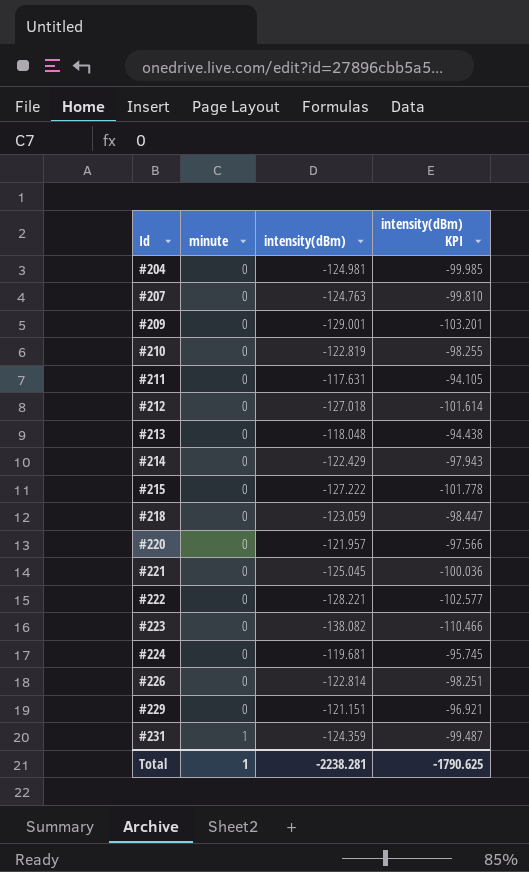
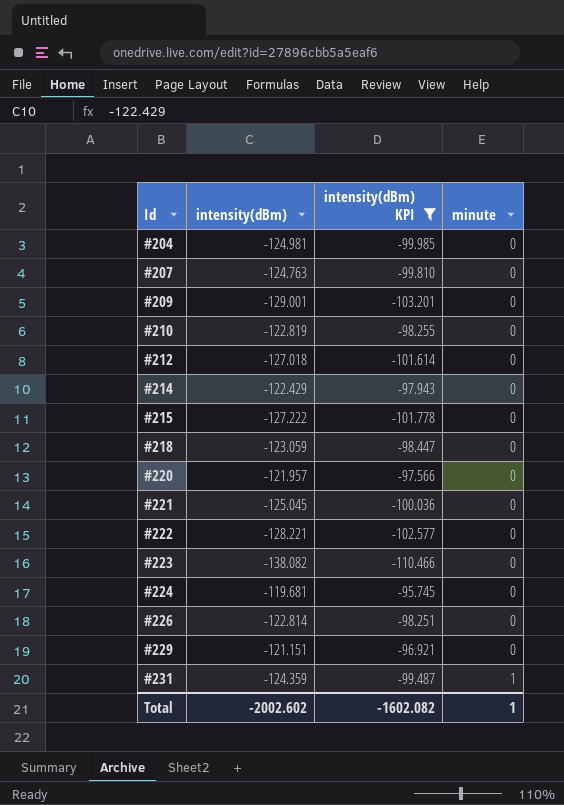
filter: none -> intensity(dBm) KPI <= -95.745
column minute | position: 2 -> 4
Total | intensity(dBm): -2238.281 -> -2002.602
Total | intensity(dBm) KPI: -1790.625 -> -1602.082

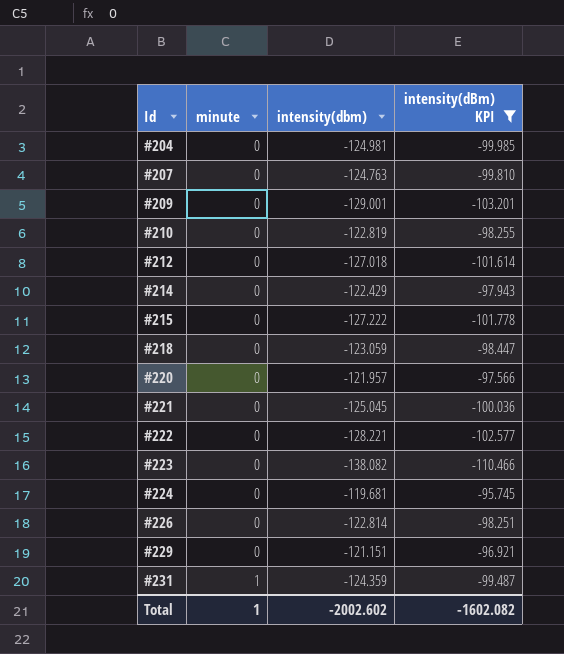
column minute | position: 4 -> 2
column name: intensity(dBm) -> intensity(dbm)

